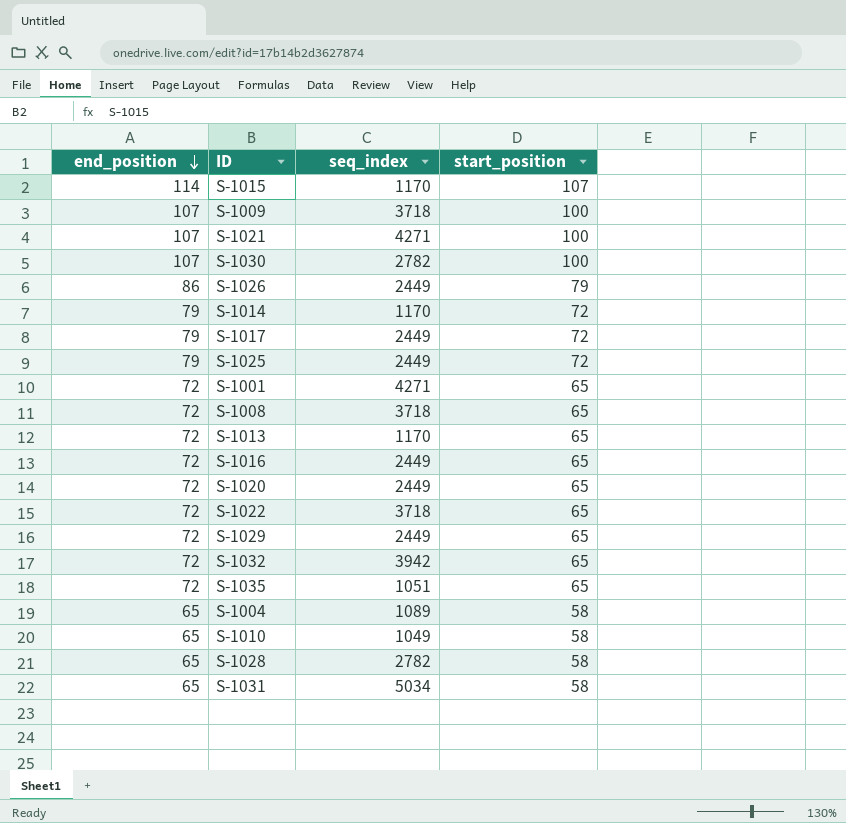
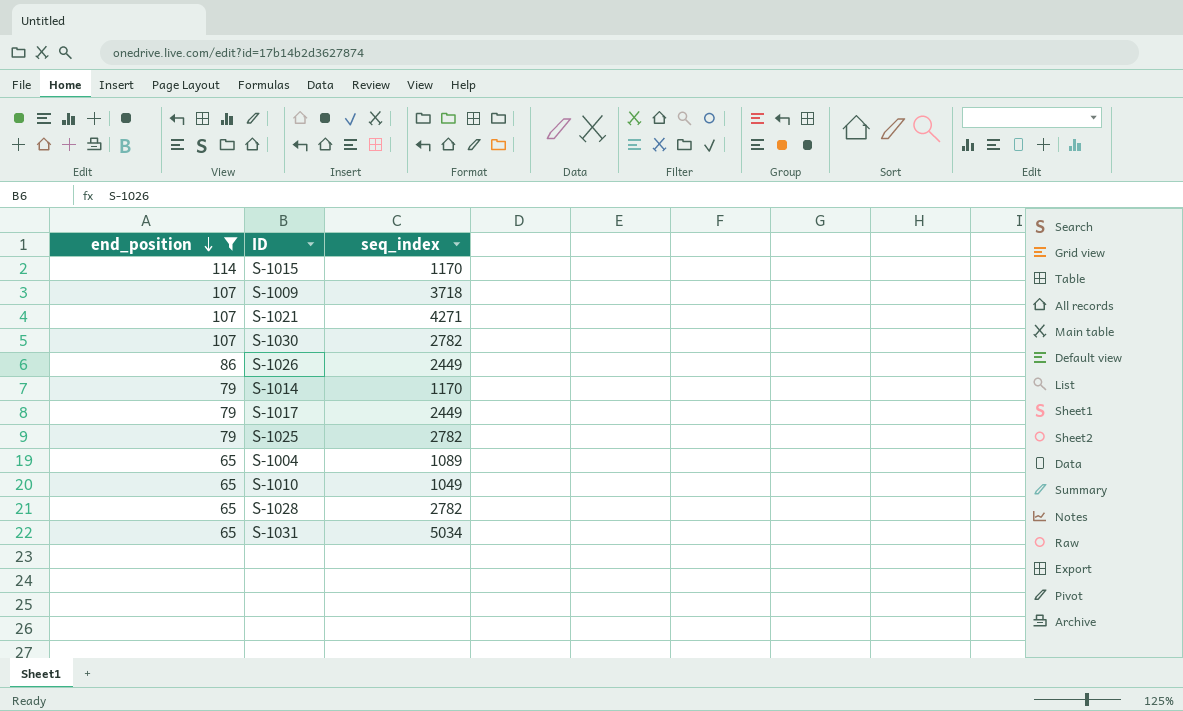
filter: none -> end_position != 72
column start_position | position: 4 -> none
S-1025 | seq_index: 2449 -> 2782

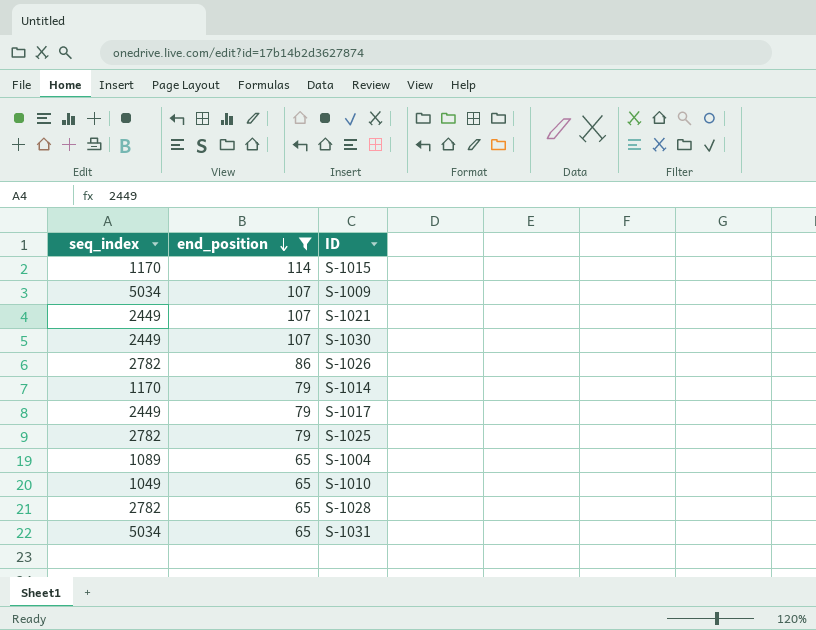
column seq_index | position: 3 -> 1
S-1009 | seq_index: 3718 -> 5034
S-1021 | seq_index: 4271 -> 2449
S-1030 | seq_index: 2782 -> 2449
S-1026 | seq_index: 2449 -> 2782

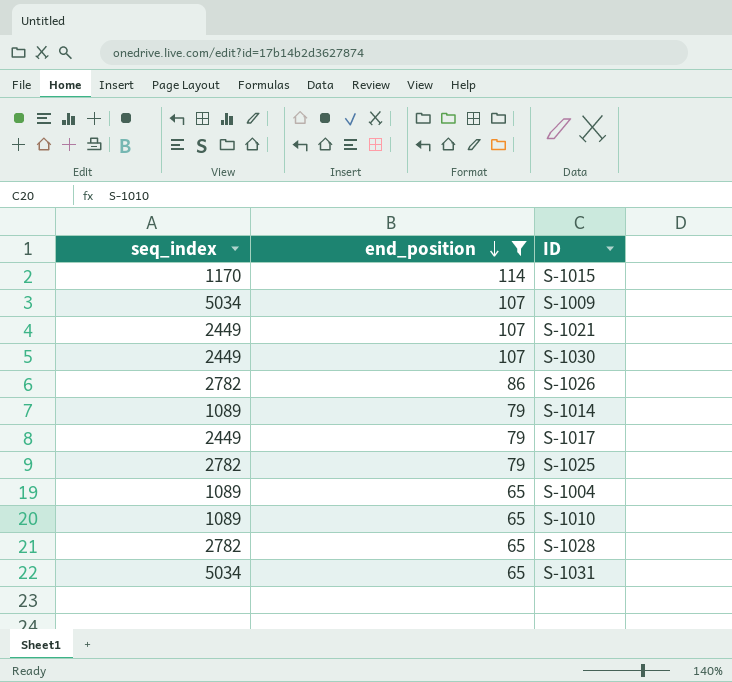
S-1014 | seq_index: 1170 -> 1089
S-1010 | seq_index: 1049 -> 1089

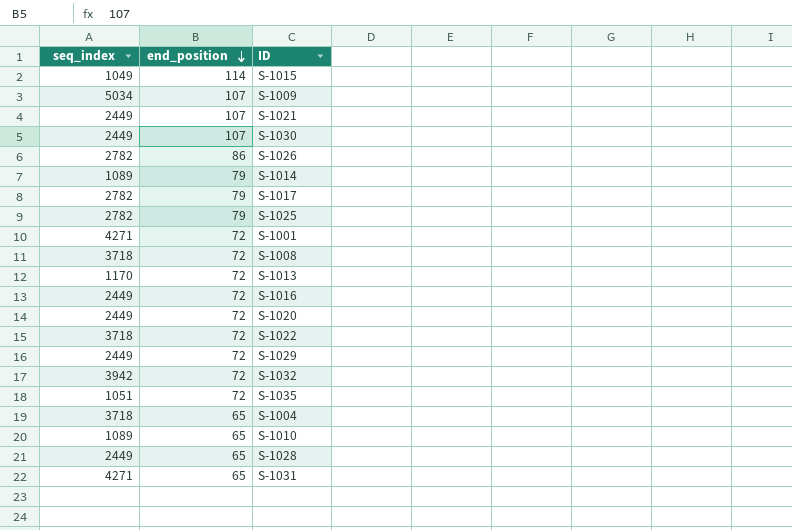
filter: end_position != 72 -> none
S-1015 | seq_index: 1170 -> 1049
S-1017 | seq_index: 2449 -> 2782
S-1004 | seq_index: 1089 -> 3718
S-1028 | seq_index: 2782 -> 2449
S-1031 | seq_index: 5034 -> 4271

